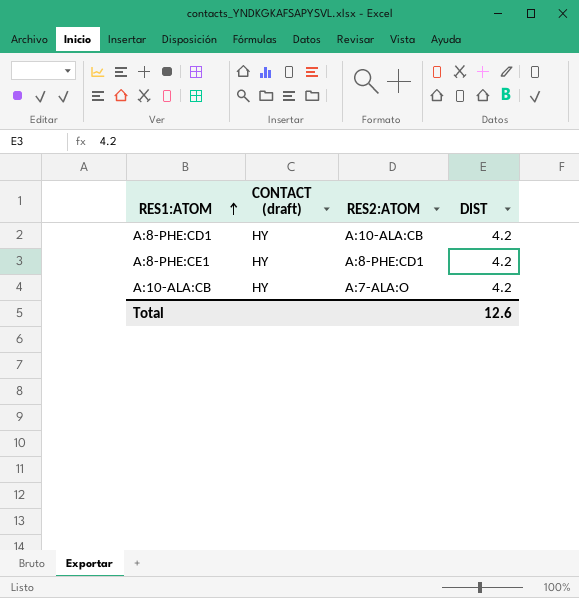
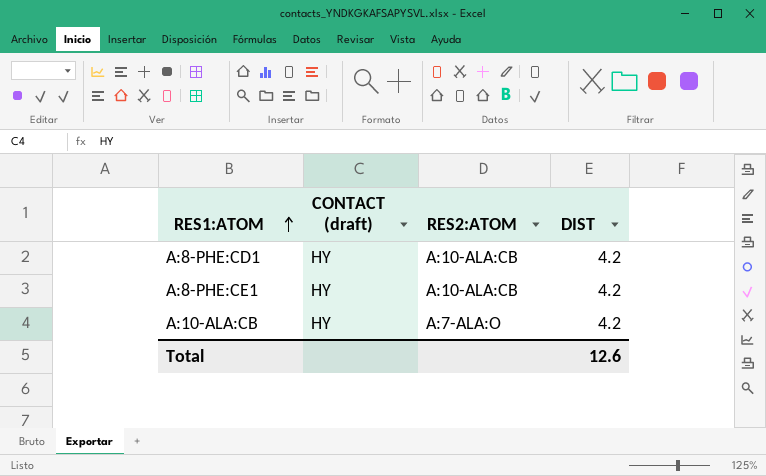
A:8-PHE:CE1 | RES2:ATOM: A:8-PHE:CD1 -> A:10-ALA:CB

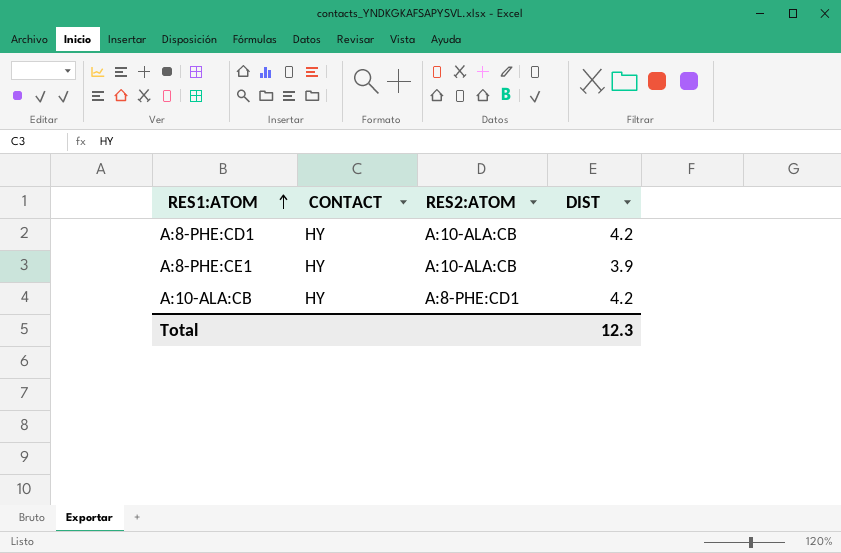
column name: CONTACT (draft) -> CONTACT
A:8-PHE:CE1 | DIST: 4.2 -> 3.9
A:10-ALA:CB | RES2:ATOM: A:7-ALA:O -> A:8-PHE:CD1
Total | DIST: 12.6 -> 12.3

